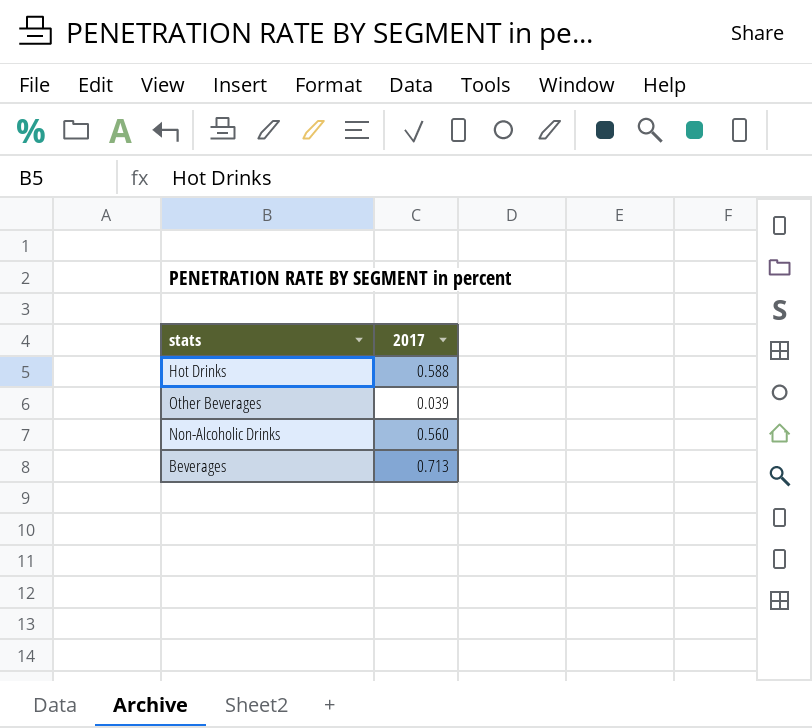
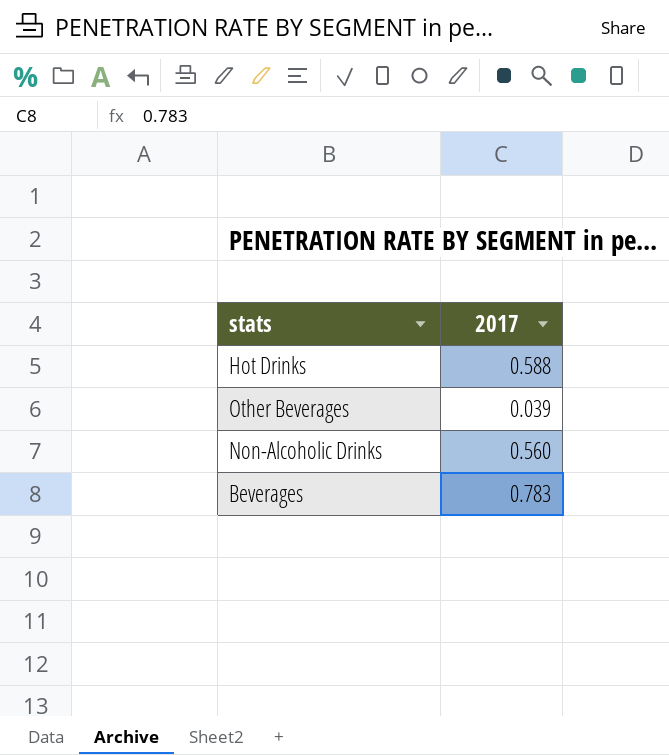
Beverages | 2017: 0.713 -> 0.783

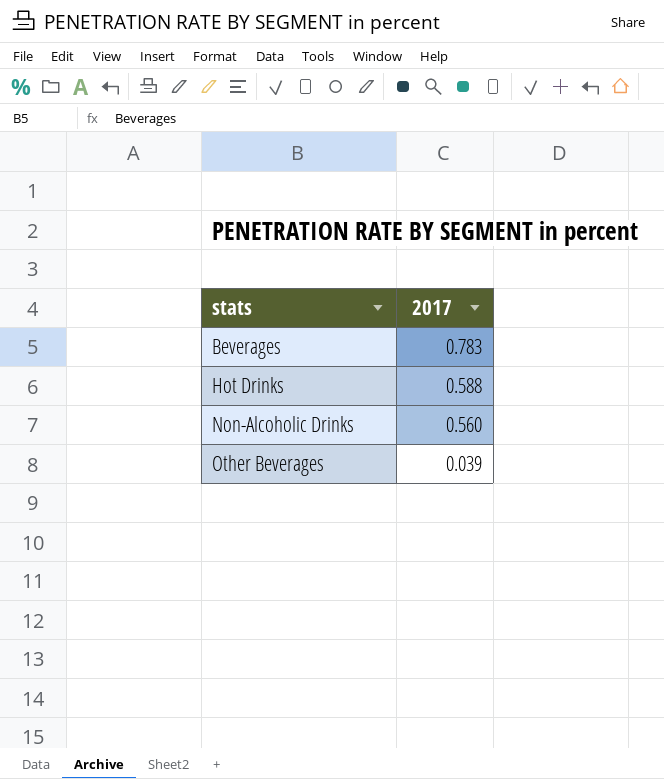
row order: none -> stats ascending

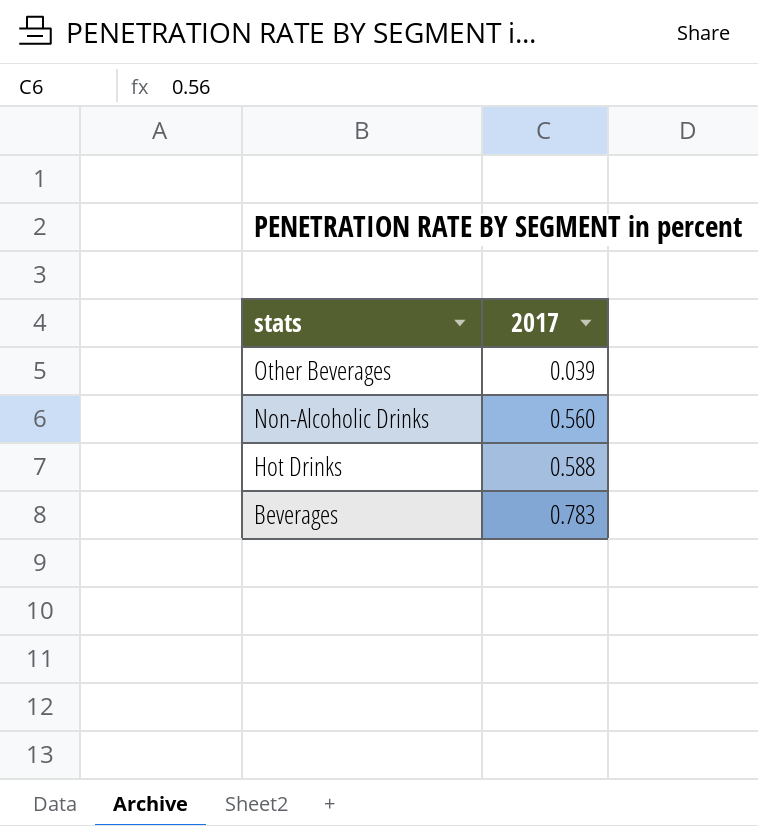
row order: stats ascending -> stats descending

